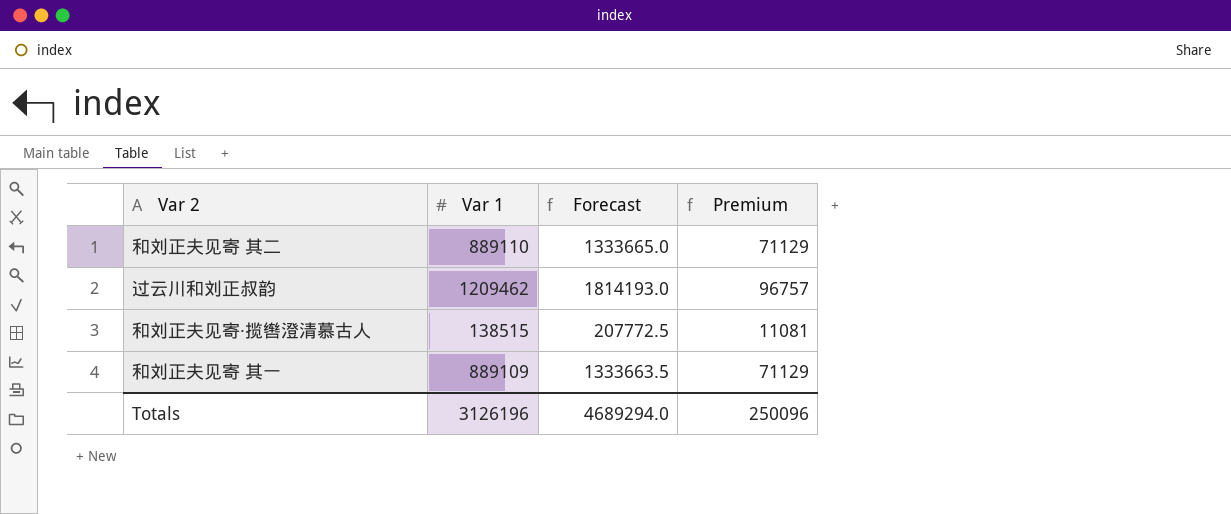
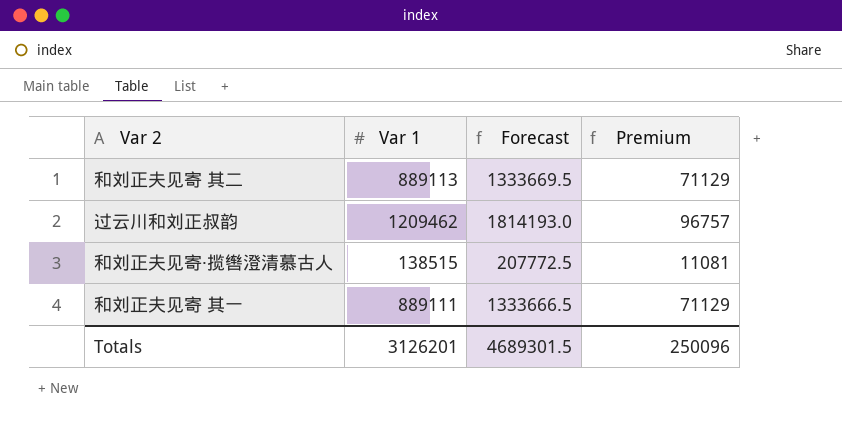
和刘正夫见寄 其二 | Var 1: 889110 -> 889113
和刘正夫见寄 其二 | Forecast: 1333665.0 -> 1333669.5
和刘正夫见寄 其一 | Var 1: 889109 -> 889111
和刘正夫见寄 其一 | Forecast: 1333663.5 -> 1333666.5
Totals | Var 1: 3126196 -> 3126201
Totals | Forecast: 4689294.0 -> 4689301.5

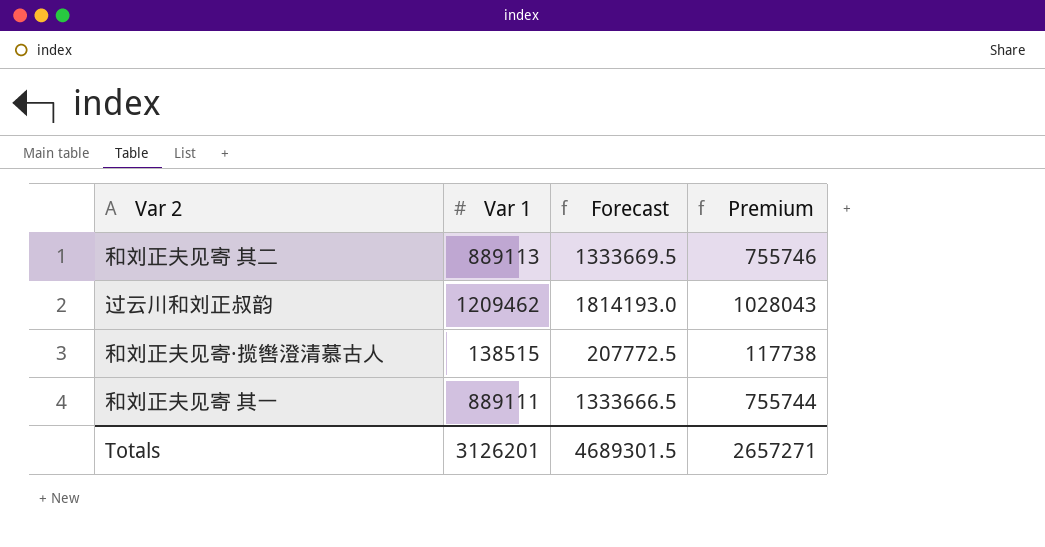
column Premium | formula: [Var 1] * 0.08 -> [Var 1] * 0.85
Totals | Premium: 250096 -> 2657271

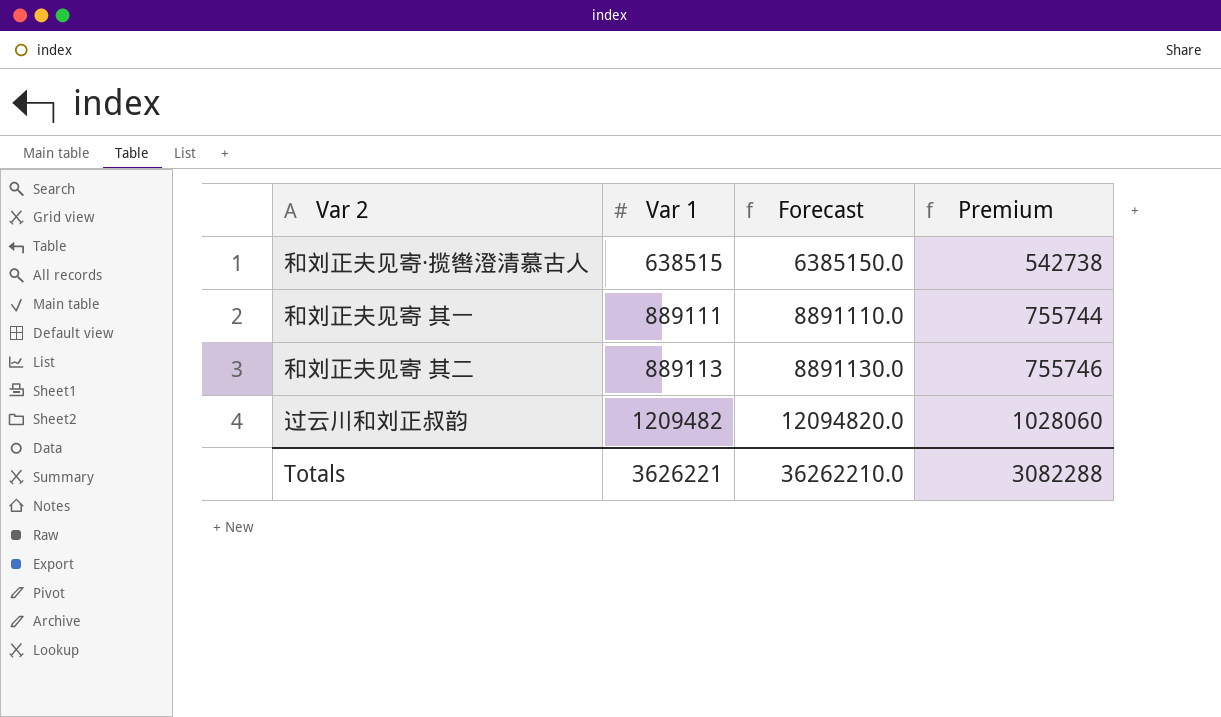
row order: none -> Var 1 ascending
column Forecast | formula: [Var 1] * 1.5 -> [Var 1] * 10
和刘正夫见寄·揽辔澄清慕古人 | Var 1: 138515 -> 638515
和刘正夫见寄·揽辔澄清慕古人 | Premium: 117738 -> 542738
过云川和刘正叔韵 | Var 1: 1209462 -> 1209482
过云川和刘正叔韵 | Premium: 1028043 -> 1028060
Totals | Var 1: 3126201 -> 3626221
Totals | Forecast: 4689301.5 -> 36262210.0
Totals | Premium: 2657271 -> 3082288

